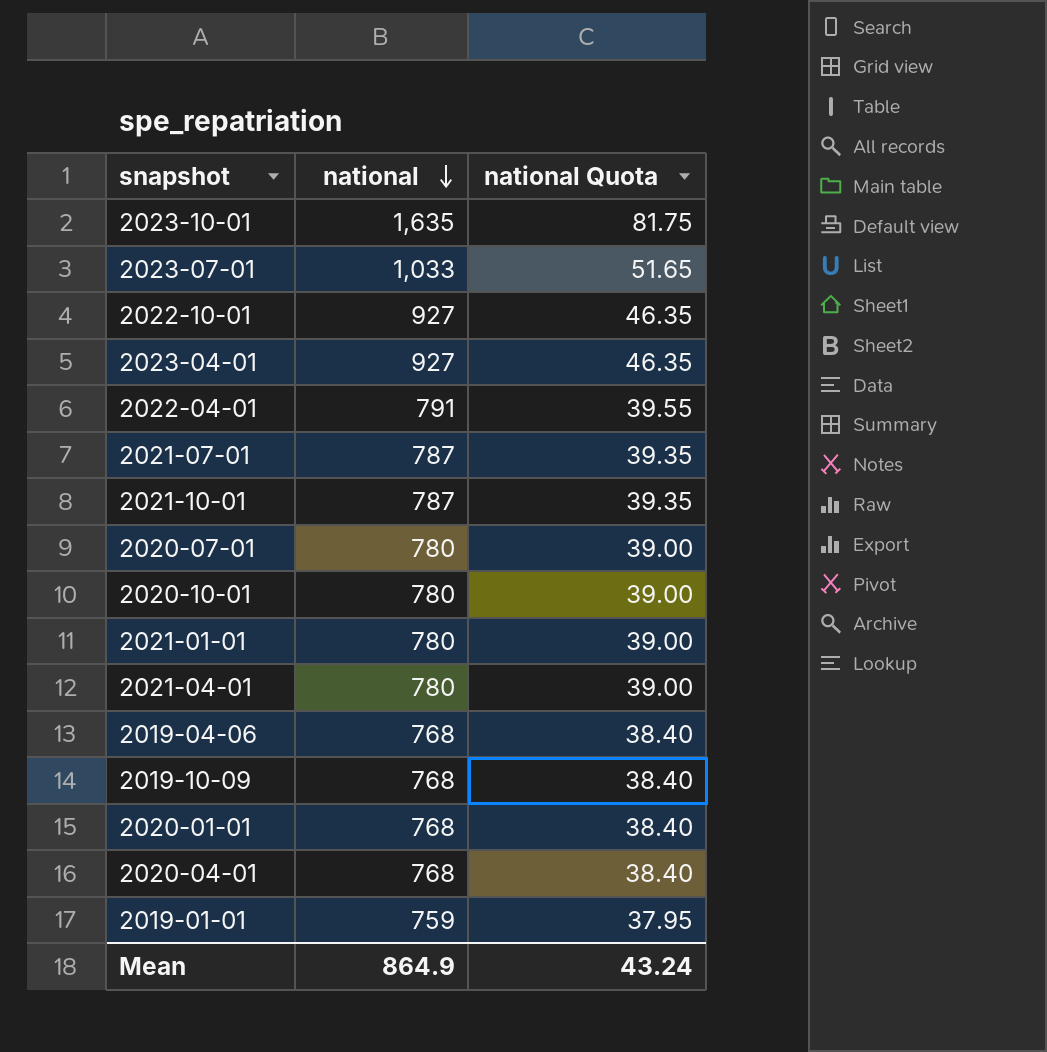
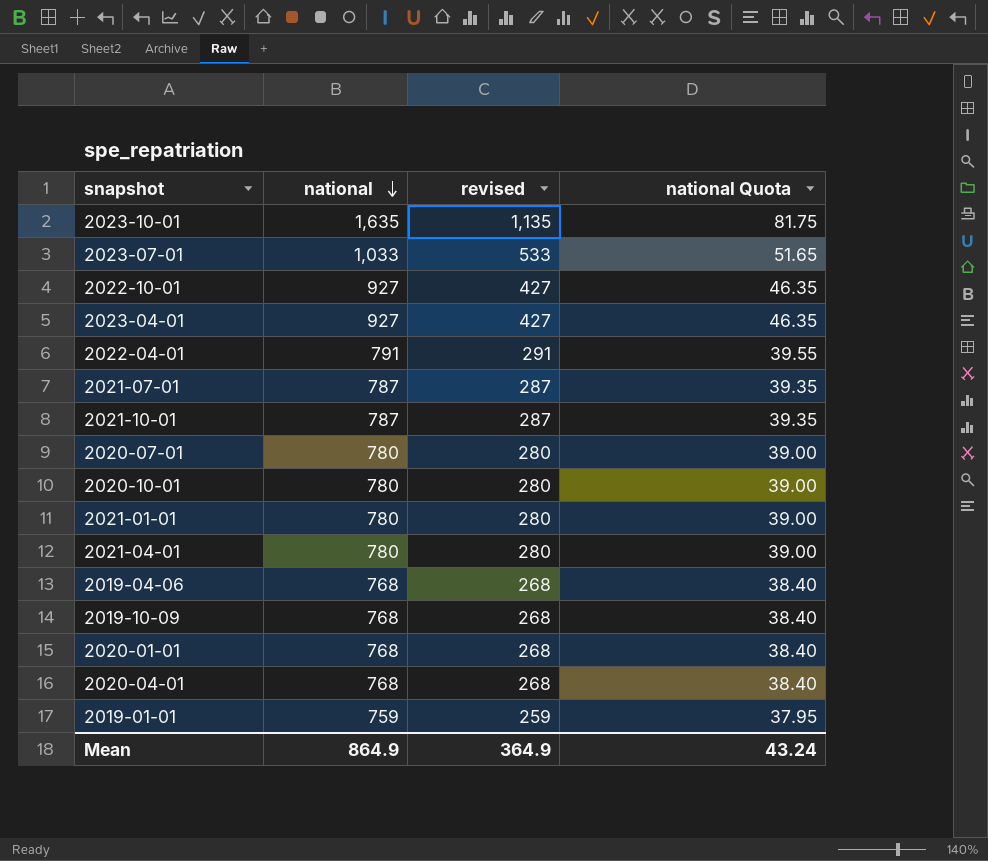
column revised | formula: none -> [national] - 500

